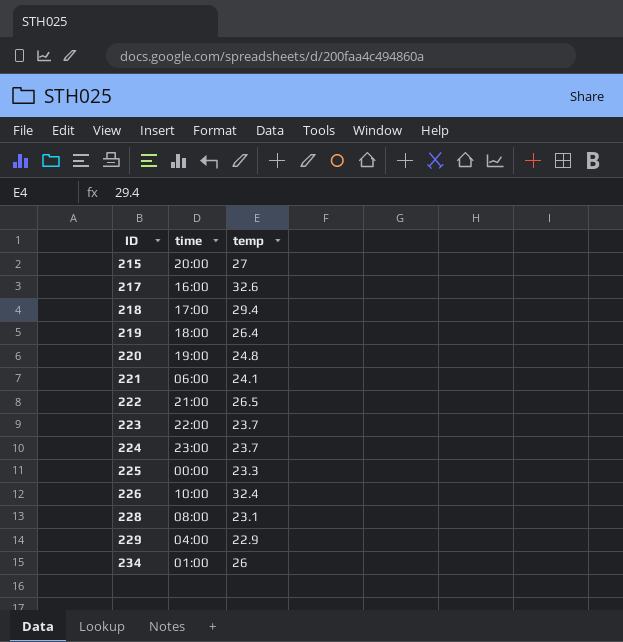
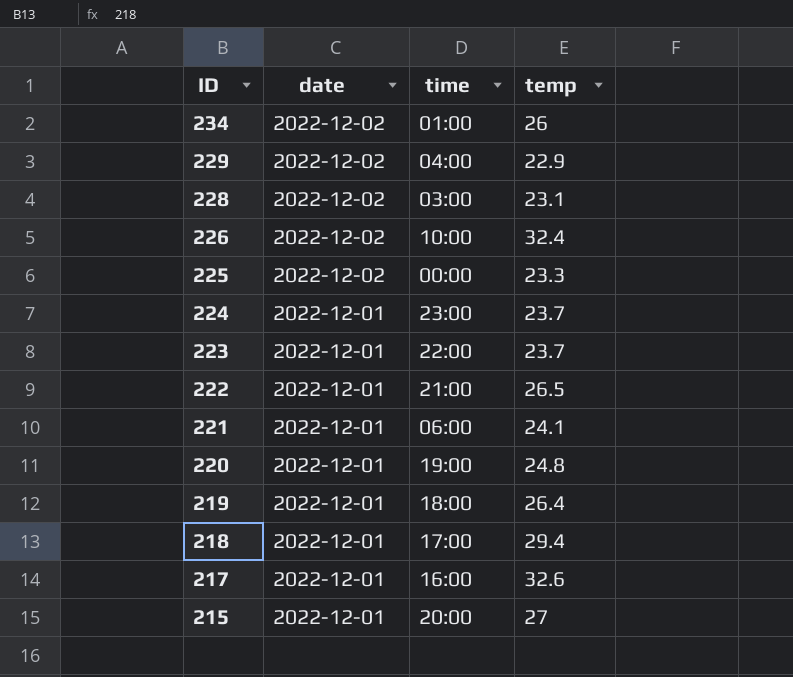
row order: ID ascending -> ID descending
column date | position: none -> 2
228 | time: 08:00 -> 03:00

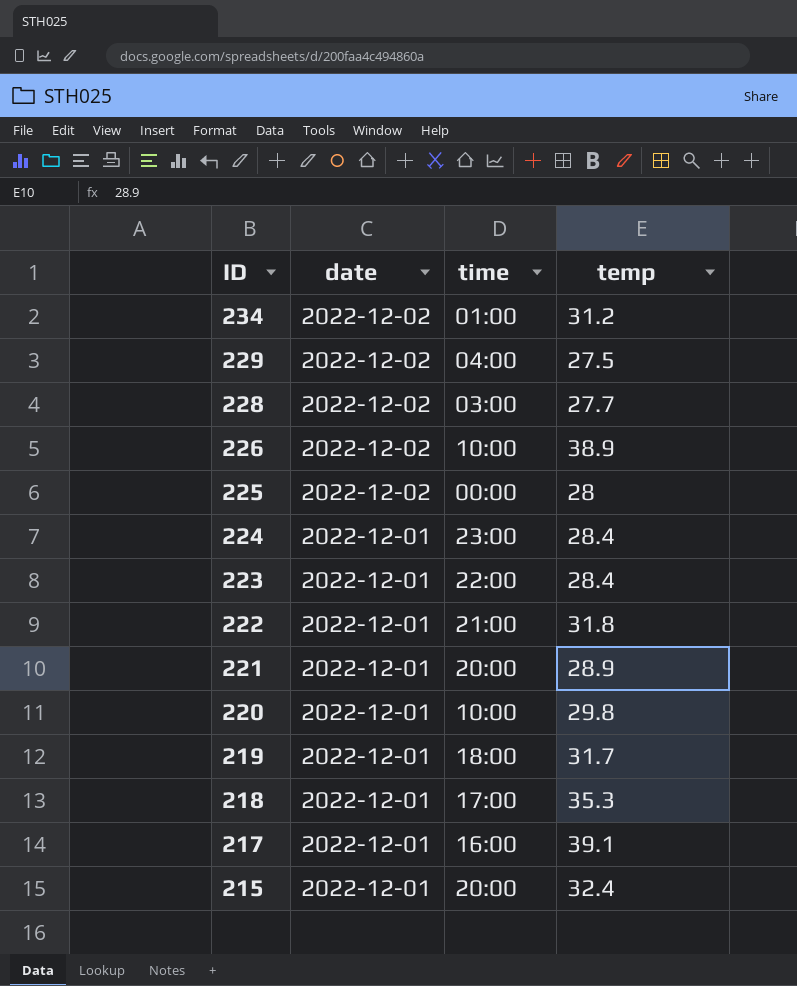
234 | temp: 26 -> 31.2
229 | temp: 22.9 -> 27.5
228 | temp: 23.1 -> 27.7
226 | temp: 32.4 -> 38.9
225 | temp: 23.3 -> 28
224 | temp: 23.7 -> 28.4
223 | temp: 23.7 -> 28.4
222 | temp: 26.5 -> 31.8
221 | time: 06:00 -> 20:00
221 | temp: 24.1 -> 28.9
220 | time: 19:00 -> 10:00
220 | temp: 24.8 -> 29.8
219 | temp: 26.4 -> 31.7
218 | temp: 29.4 -> 35.3
217 | temp: 32.6 -> 39.1
215 | temp: 27 -> 32.4

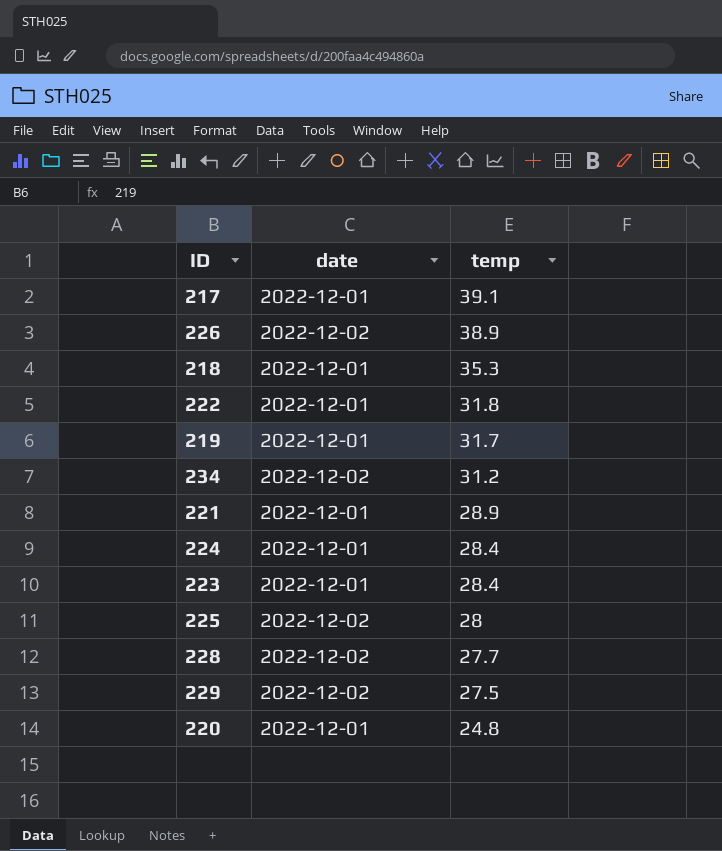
row order: ID descending -> temp descending
column time | position: 3 -> none
row 215: 2022-12-01 | 20:00 | 32.4 -> none
220 | temp: 29.8 -> 24.8

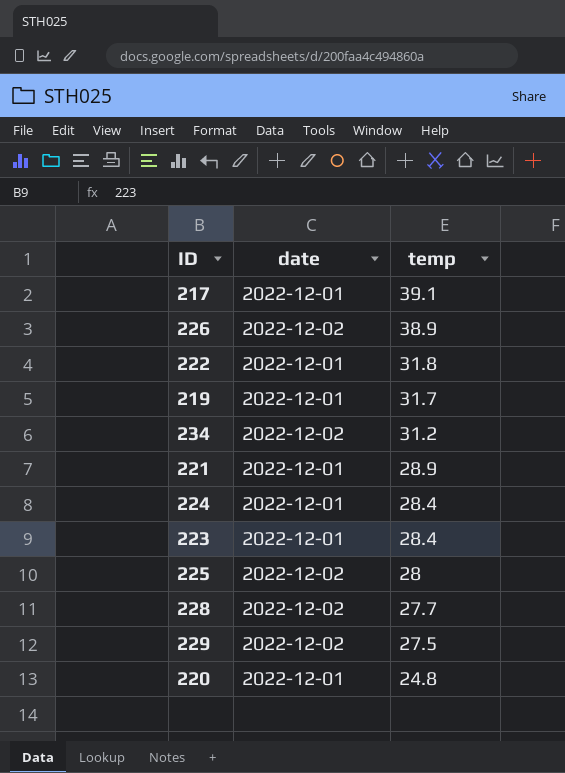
row 218: 2022-12-01 | 35.3 -> none

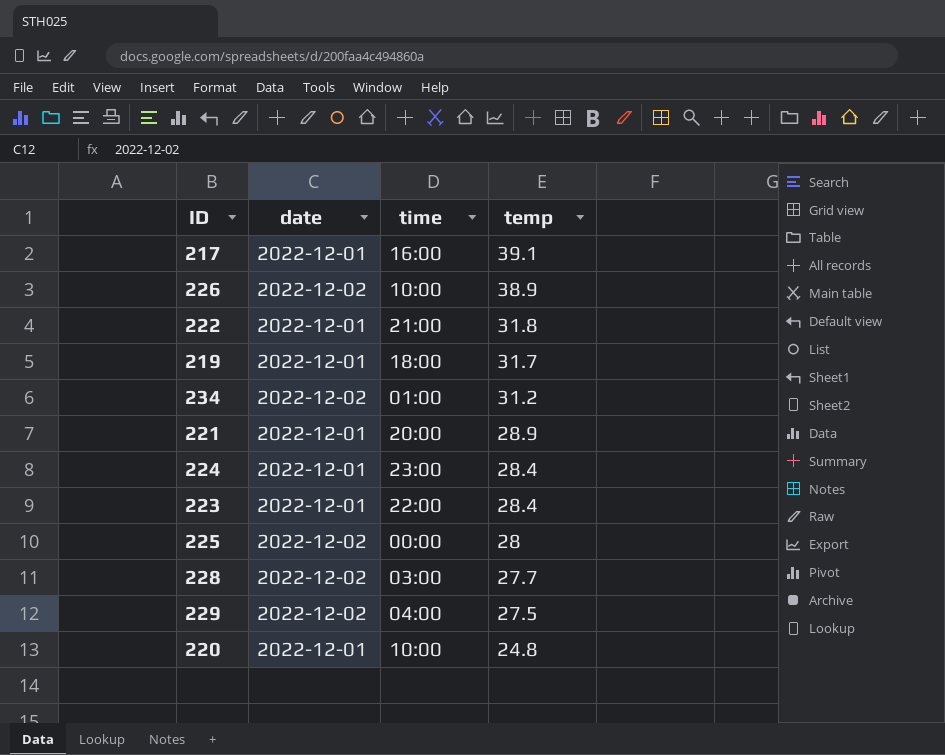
column time | position: none -> 3

